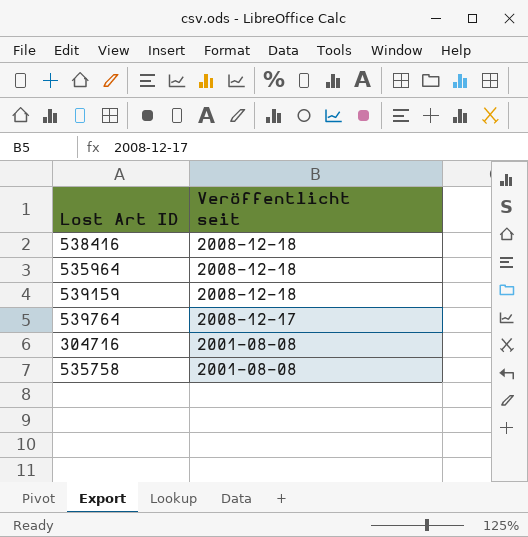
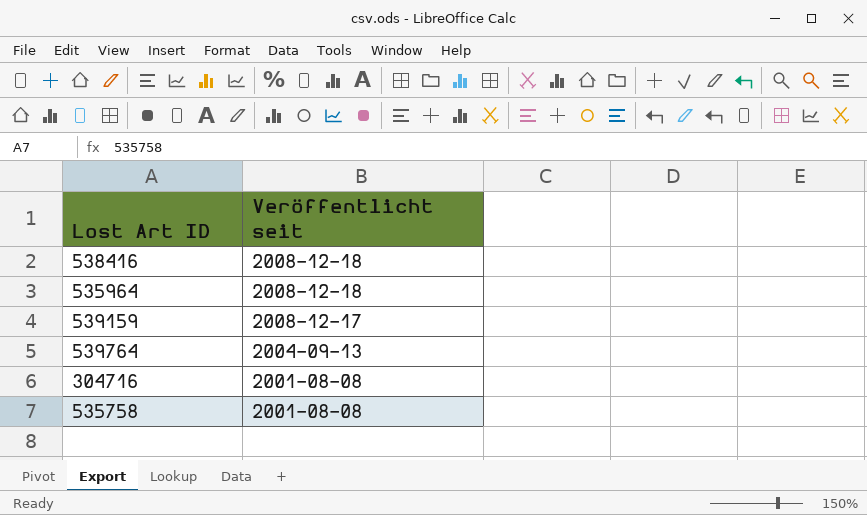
539159 | Veröffentlicht seit: 2008-12-18 -> 2008-12-17
539764 | Veröffentlicht seit: 2008-12-17 -> 2004-09-13

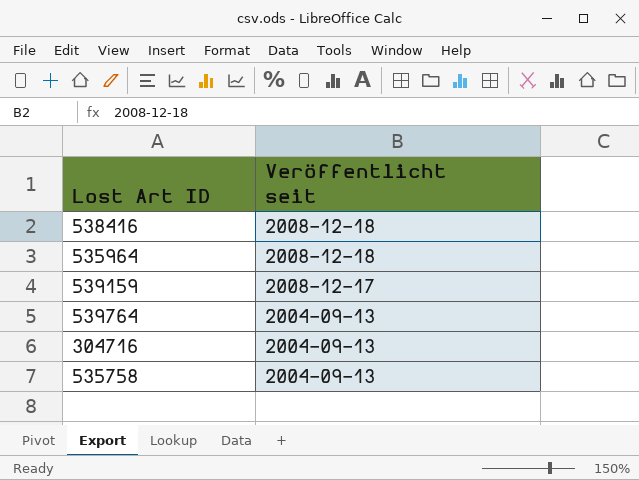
304716 | Veröffentlicht seit: 2001-08-08 -> 2004-09-13
535758 | Veröffentlicht seit: 2001-08-08 -> 2004-09-13

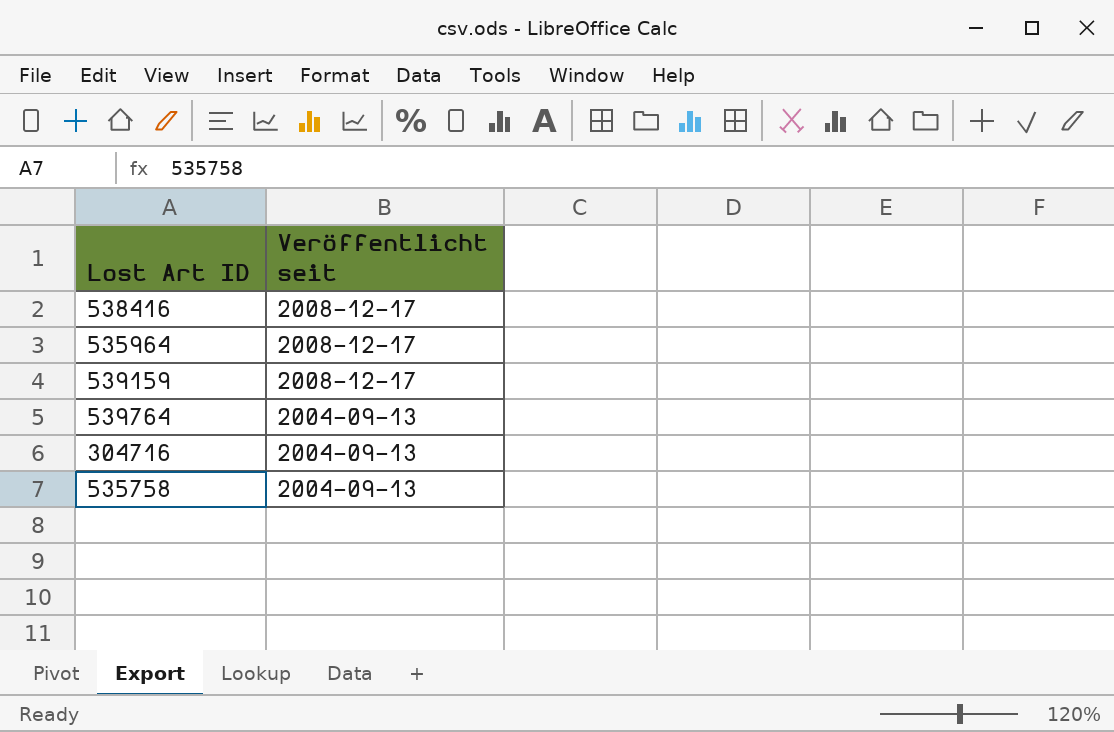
538416 | Veröffentlicht seit: 2008-12-18 -> 2008-12-17
535964 | Veröffentlicht seit: 2008-12-18 -> 2008-12-17

